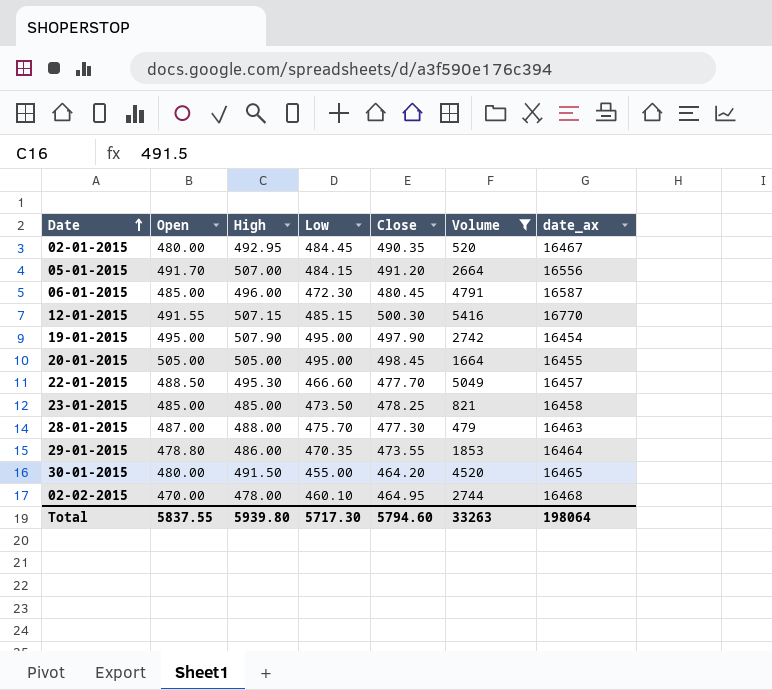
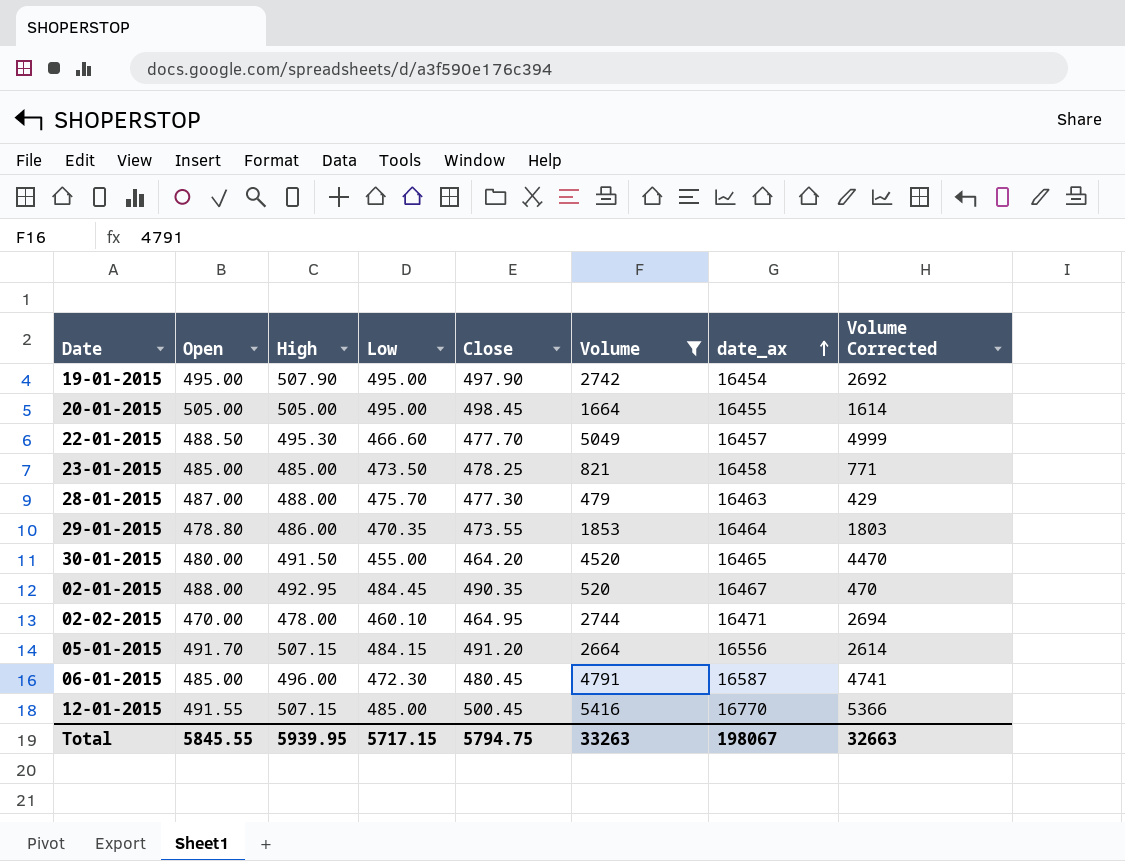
row order: Date ascending -> date_ax ascending
column Volume Corrected | formula: none -> [Volume] - 50
02-01-2015 | Open: 480.00 -> 488.00
02-02-2015 | date_ax: 16468 -> 16471
05-01-2015 | High: 507.00 -> 507.15
12-01-2015 | Low: 485.15 -> 485.00
12-01-2015 | Close: 500.30 -> 500.45
Total | Open: 5837.55 -> 5845.55
Total | High: 5939.80 -> 5939.95
Total | Low: 5717.30 -> 5717.15
Total | Close: 5794.60 -> 5794.75
Total | date_ax: 198064 -> 198067

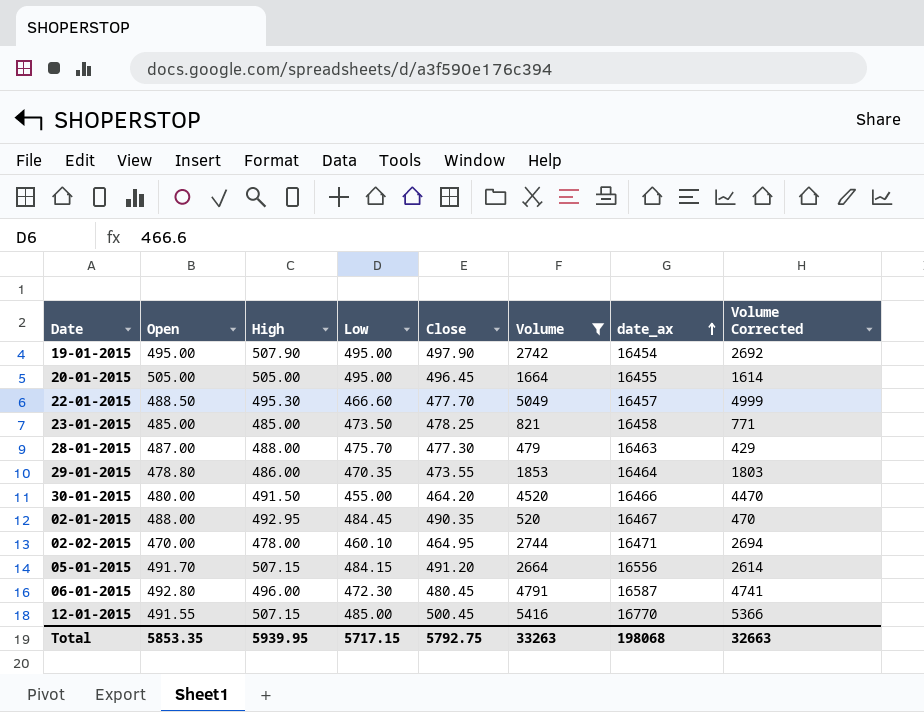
20-01-2015 | Close: 498.45 -> 496.45
30-01-2015 | date_ax: 16465 -> 16466
06-01-2015 | Open: 485.00 -> 492.80
Total | Open: 5845.55 -> 5853.35
Total | Close: 5794.75 -> 5792.75
Total | date_ax: 198067 -> 198068

